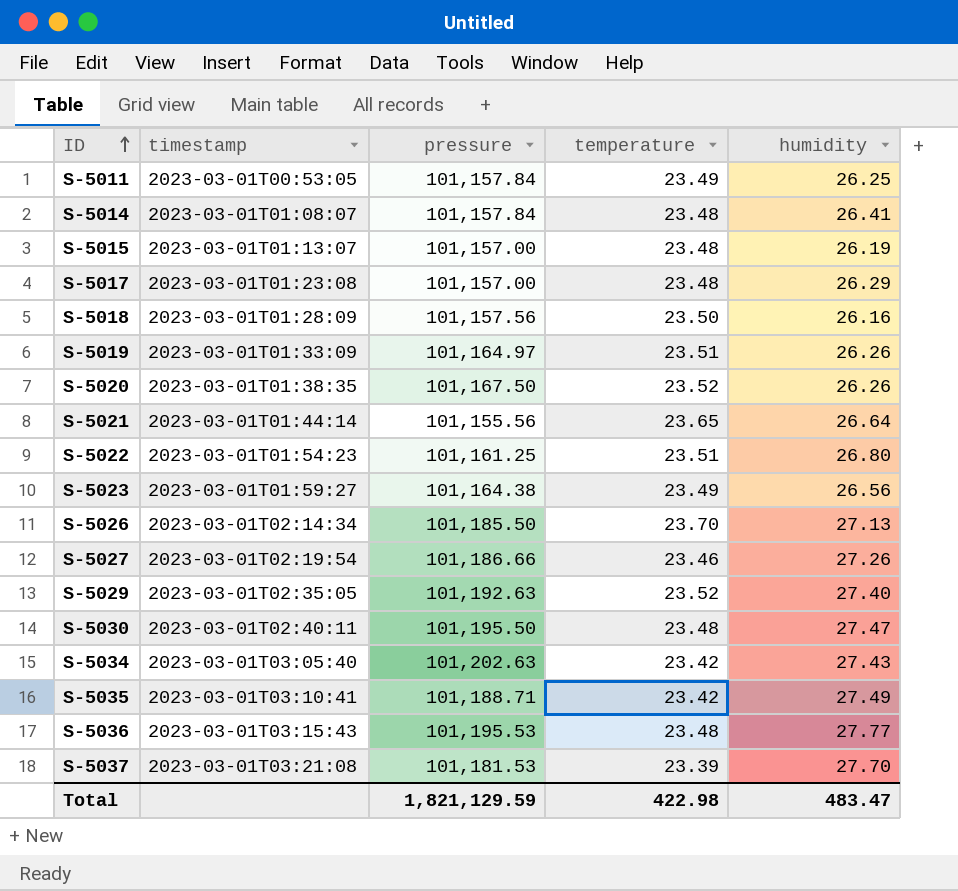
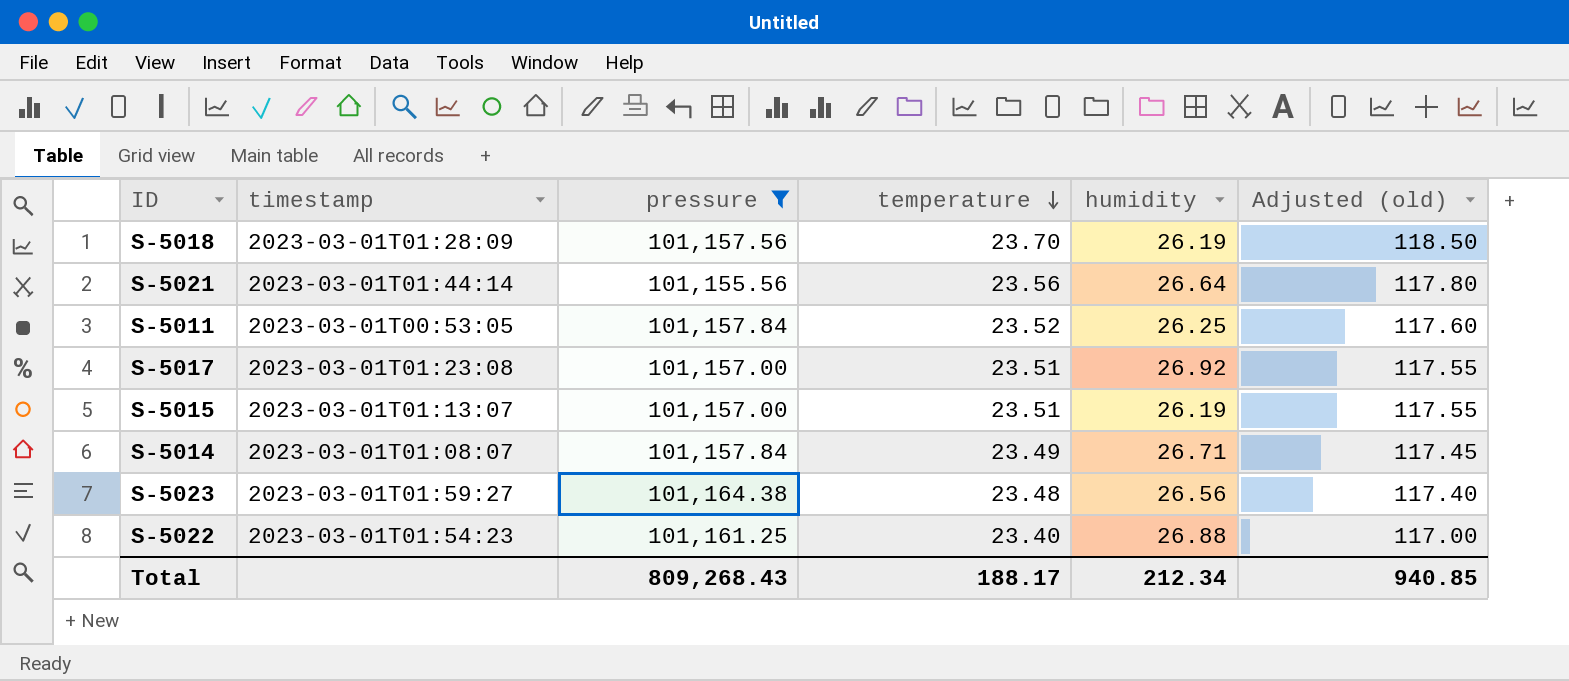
filter: none -> pressure <= 101,164.38
row order: ID ascending -> temperature descending
column Adjusted (old) | formula: none -> [temperature] * 5
S-5018 | temperature: 23.50 -> 23.70
S-5018 | humidity: 26.16 -> 26.19
S-5021 | temperature: 23.65 -> 23.56
S-5011 | temperature: 23.49 -> 23.52
S-5017 | temperature: 23.48 -> 23.51
S-5017 | humidity: 26.29 -> 26.92
S-5015 | temperature: 23.48 -> 23.51
S-5014 | temperature: 23.48 -> 23.49
S-5014 | humidity: 26.41 -> 26.71
S-5023 | temperature: 23.49 -> 23.48
S-5022 | temperature: 23.51 -> 23.40
S-5022 | humidity: 26.80 -> 26.88
Total | pressure: 1,821,129.59 -> 809,268.43
Total | temperature: 422.98 -> 188.17
Total | humidity: 483.47 -> 212.34

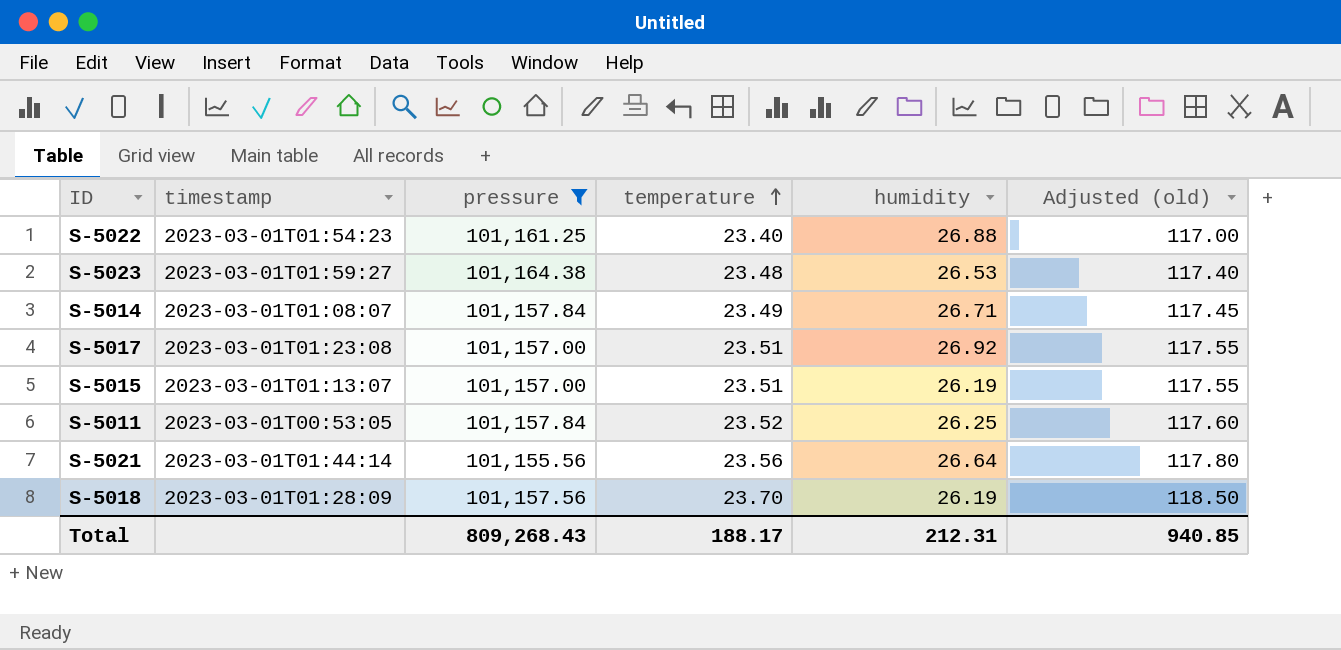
row order: temperature descending -> temperature ascending
S-5023 | humidity: 26.56 -> 26.53
Total | humidity: 212.34 -> 212.31

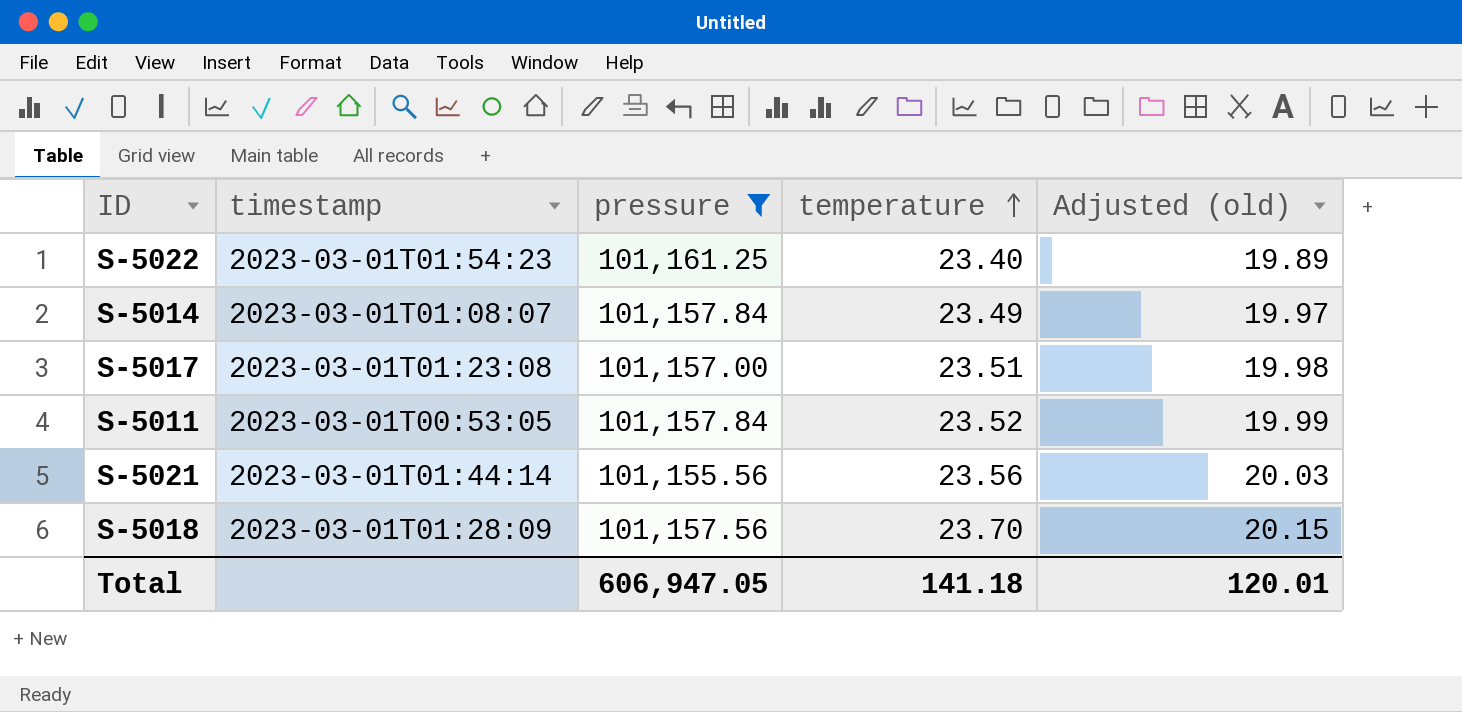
column humidity | position: 5 -> none
column Adjusted (old) | formula: [temperature] * 5 -> [temperature] * 0.85
row S-5023: 2023-03-01T01:59:27 | 101,164.38 | 23.48 | 26.53 | 117.40 -> none
row S-5015: 2023-03-01T01:13:07 | 101,157.00 | 23.51 | 26.19 | 117.55 -> none
Total | pressure: 809,268.43 -> 606,947.05
Total | temperature: 188.17 -> 141.18
Total | Adjusted (old): 940.85 -> 120.01

